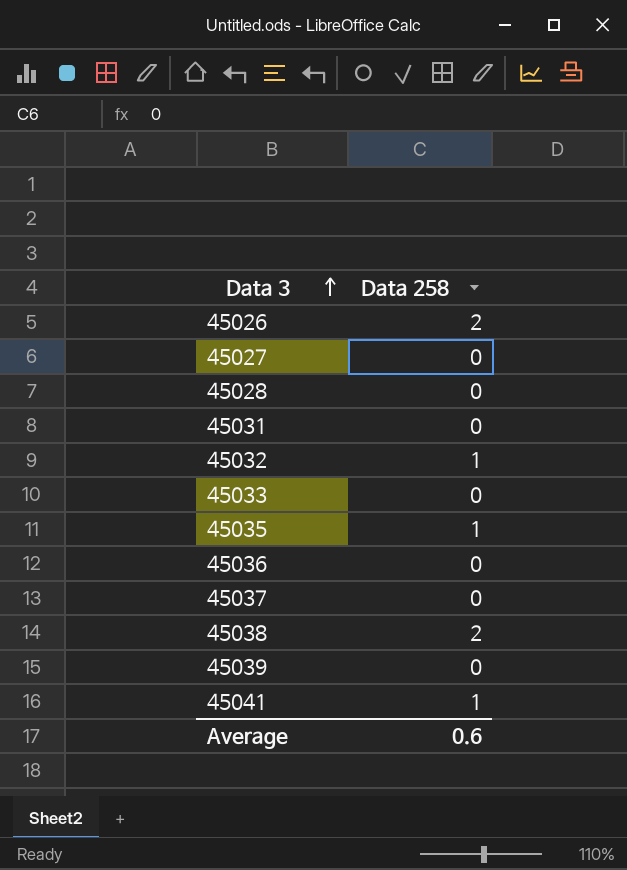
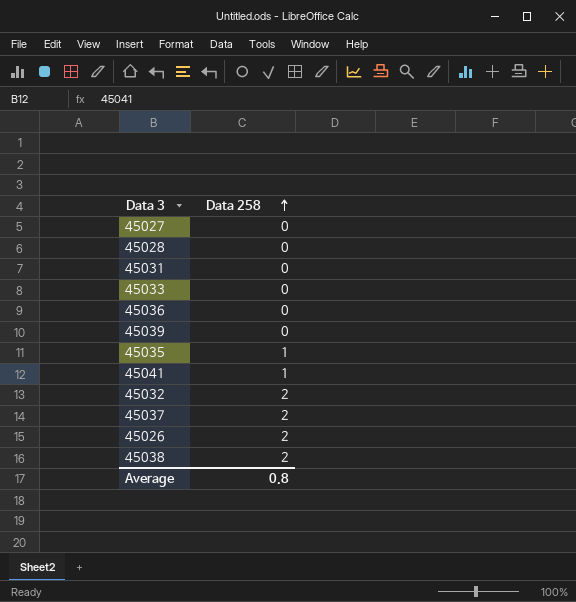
row order: Data 3 ascending -> Data 258 ascending
45032 | Data 258: 1 -> 2
45037 | Data 258: 0 -> 2
Average | Data 258: 0.6 -> 0.8

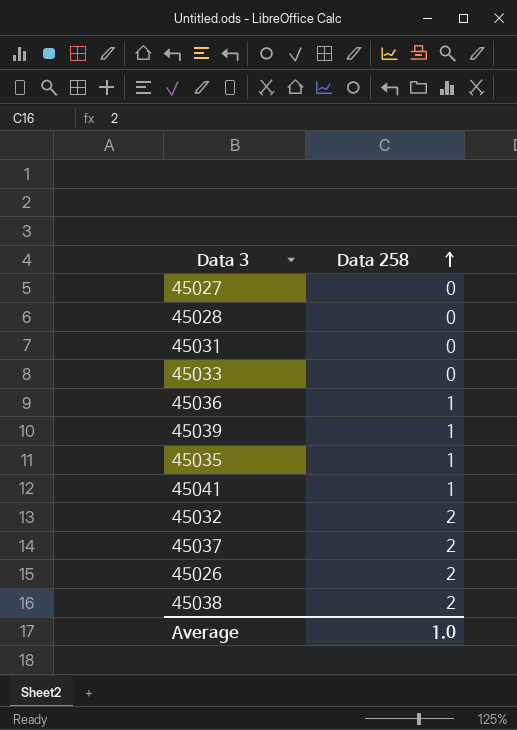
45036 | Data 258: 0 -> 1
45039 | Data 258: 0 -> 1
Average | Data 258: 0.8 -> 1.0

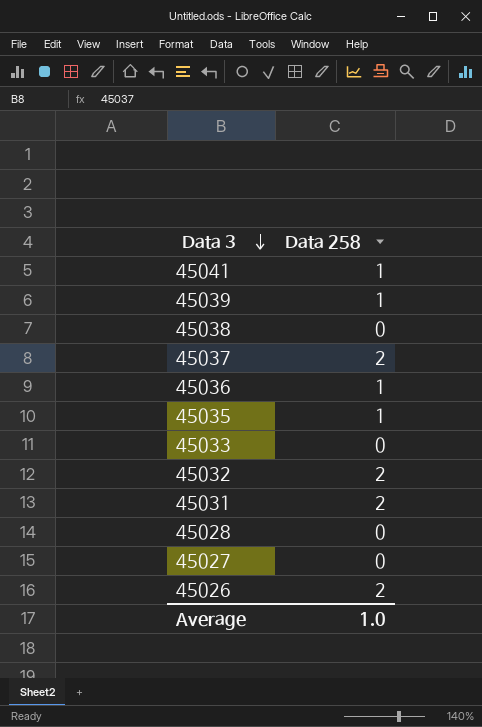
row order: Data 258 ascending -> Data 3 descending
45038 | Data 258: 2 -> 0
45031 | Data 258: 0 -> 2

